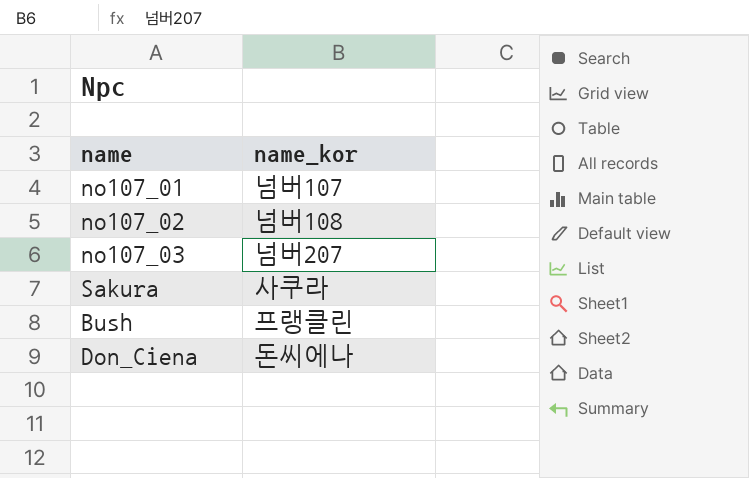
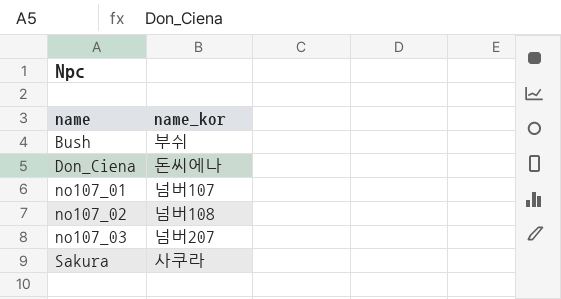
row order: none -> name ascending
Bush | name_kor: 프랭클린 -> 부쉬

